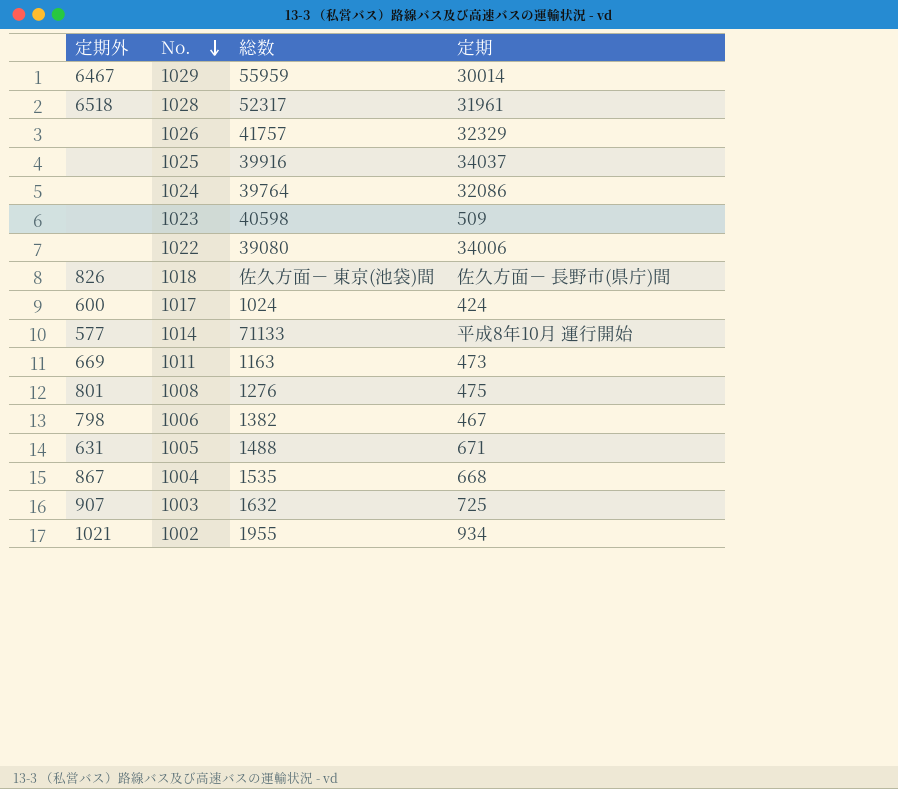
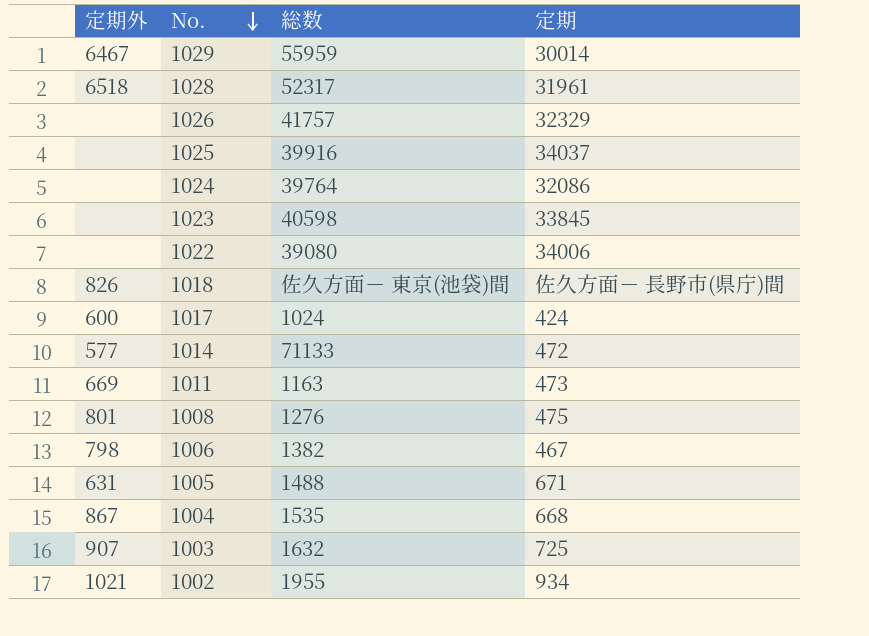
1023 | 定期: 509 -> 33845
1014 | 定期: 平成8年10月 運行開始 -> 472

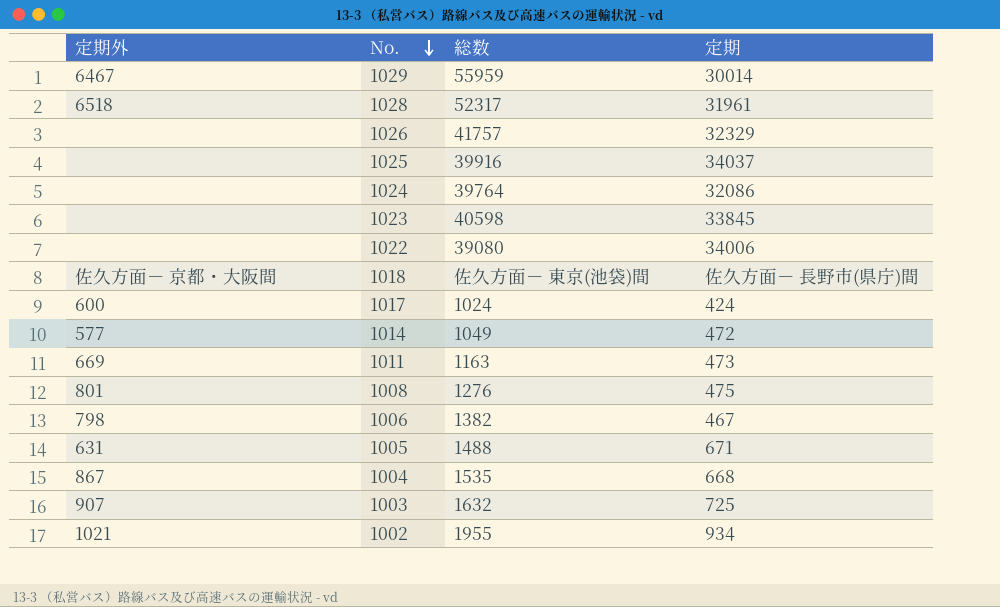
1018 | 定期外: 826 -> 佐久方面－ 京都・大阪間
1014 | 総数: 71133 -> 1049

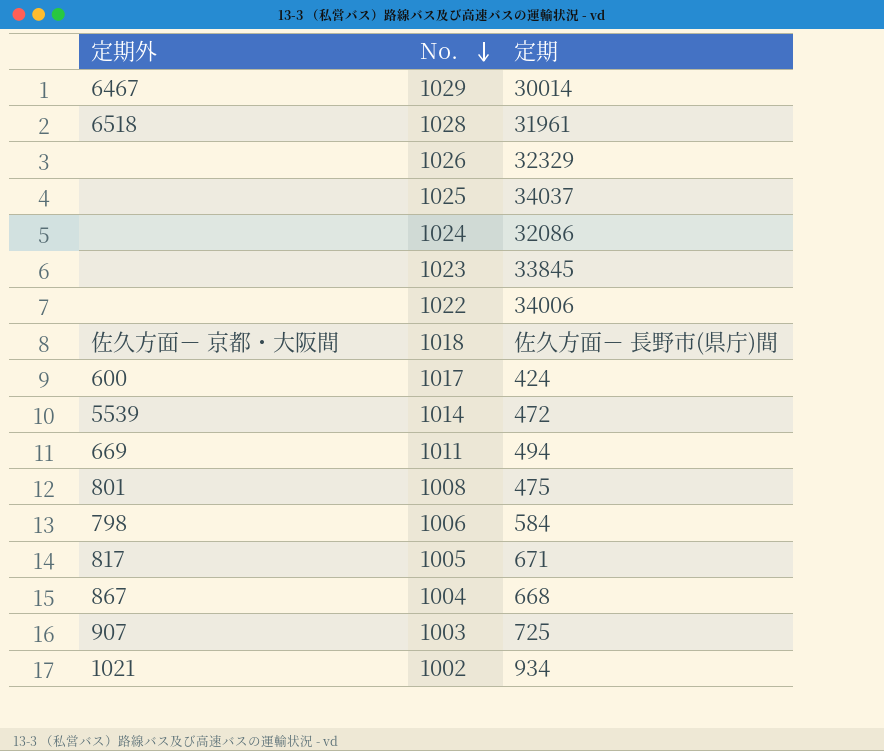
column 総数 | position: 3 -> none
1014 | 定期外: 577 -> 5539
1011 | 定期: 473 -> 494
1006 | 定期: 467 -> 584
1005 | 定期外: 631 -> 817

